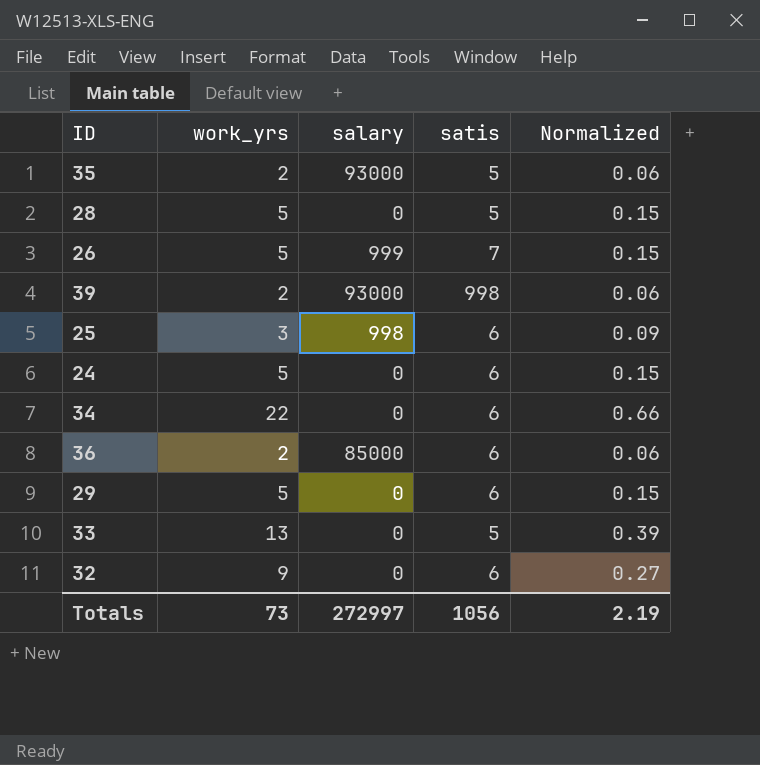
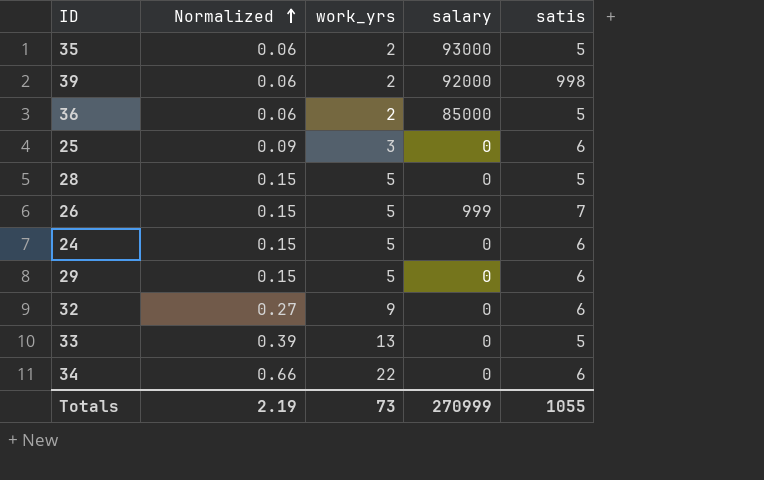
row order: none -> Normalized ascending
column Normalized | position: 5 -> 2
39 | salary: 93000 -> 92000
36 | satis: 6 -> 5
25 | salary: 998 -> 0
Totals | salary: 272997 -> 270999
Totals | satis: 1056 -> 1055

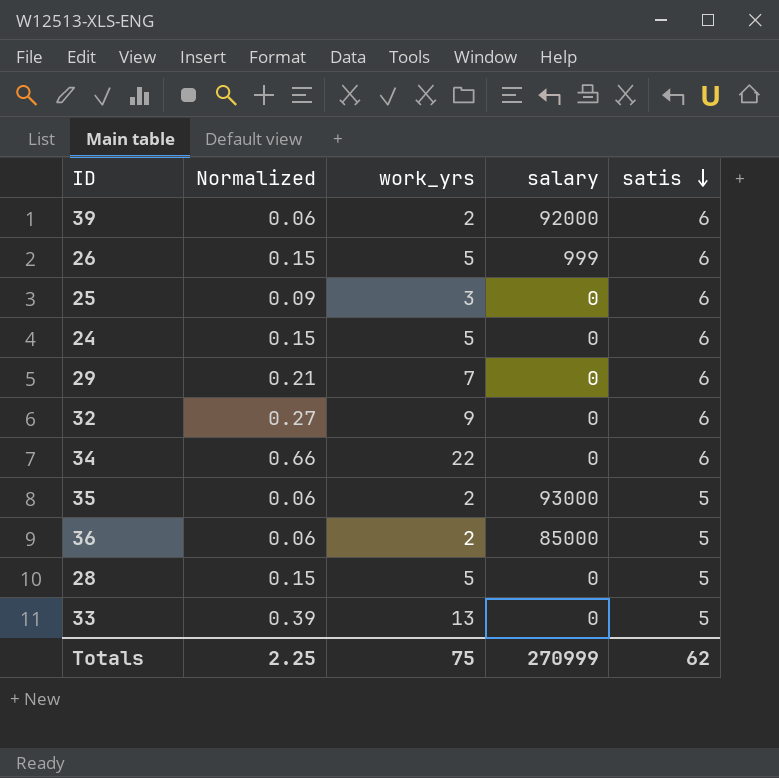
row order: Normalized ascending -> satis descending
39 | satis: 998 -> 6
26 | satis: 7 -> 6
29 | Normalized: 0.15 -> 0.21
29 | work_yrs: 5 -> 7
Totals | Normalized: 2.19 -> 2.25
Totals | work_yrs: 73 -> 75
Totals | satis: 1055 -> 62

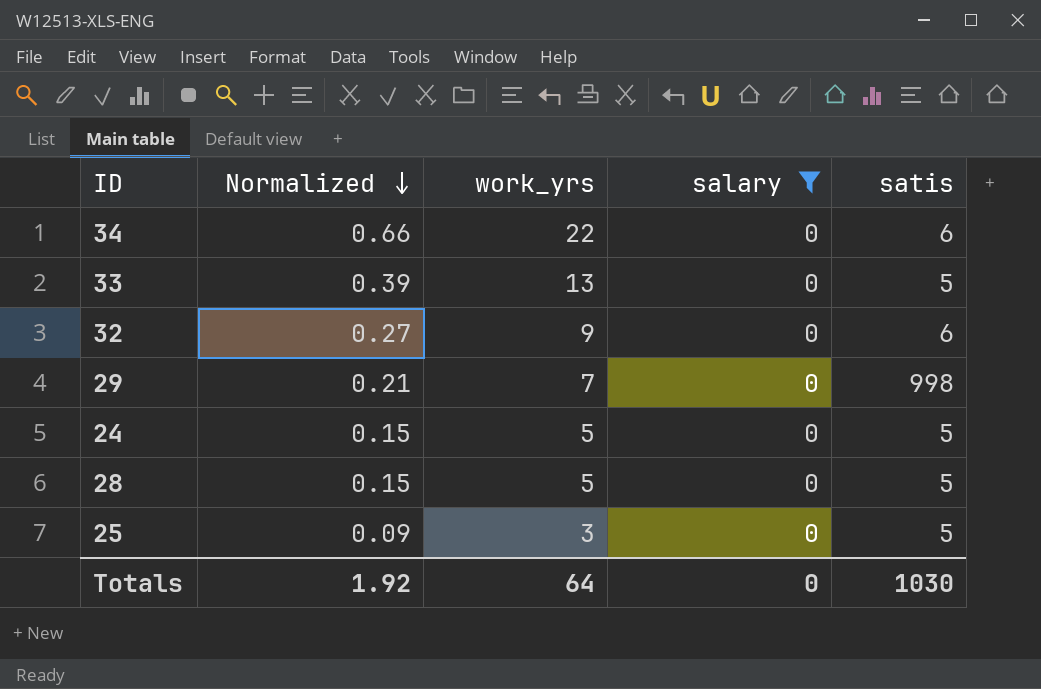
filter: none -> salary = 0
row order: satis descending -> Normalized descending
29 | satis: 6 -> 998
24 | satis: 6 -> 5
25 | satis: 6 -> 5
Totals | Normalized: 2.25 -> 1.92
Totals | work_yrs: 75 -> 64
Totals | salary: 270999 -> 0
Totals | satis: 62 -> 1030

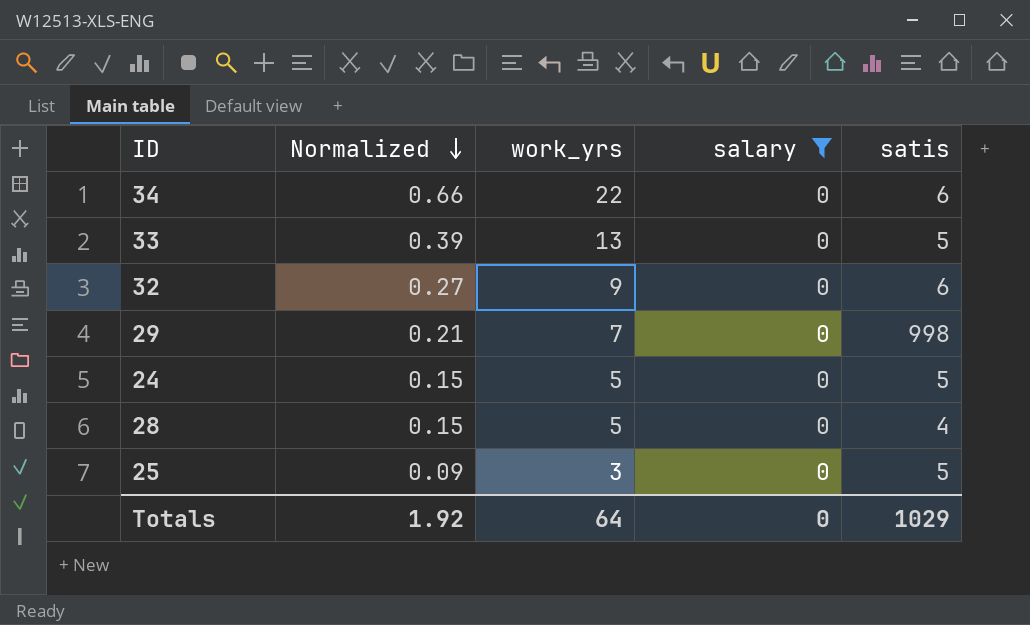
28 | satis: 5 -> 4
Totals | satis: 1030 -> 1029

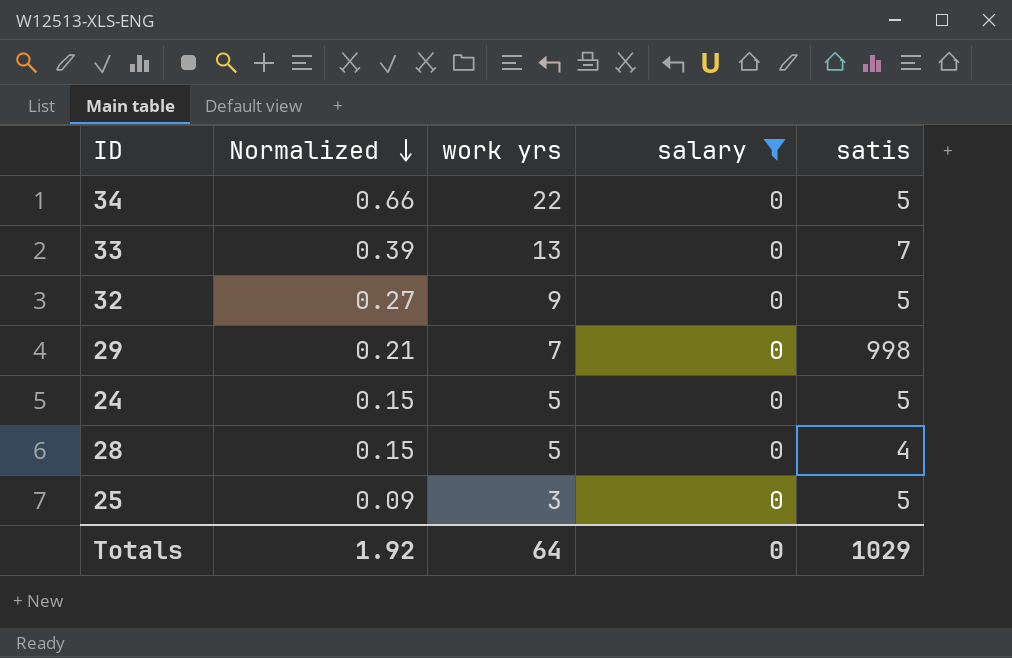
column name: work_yrs -> work yrs
34 | satis: 6 -> 5
33 | satis: 5 -> 7
32 | satis: 6 -> 5

